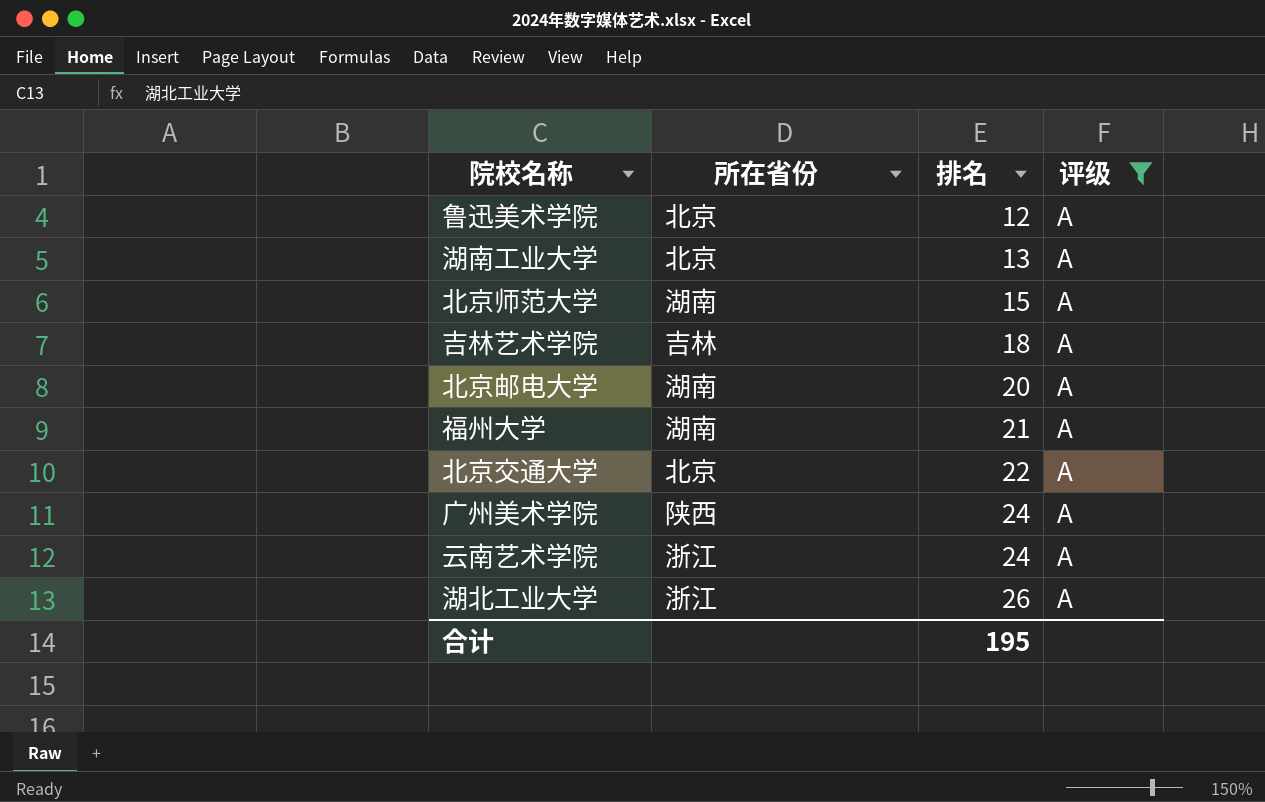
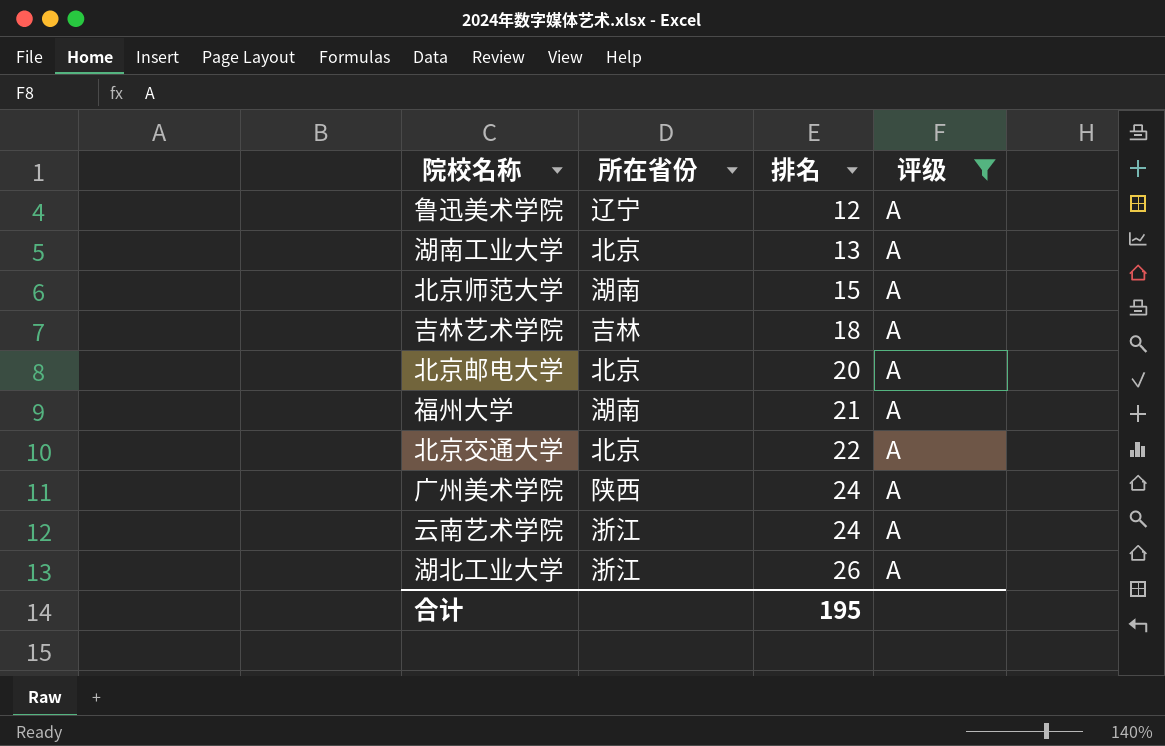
鲁迅美术学院 | 所在省份: 北京 -> 辽宁
北京邮电大学 | 所在省份: 湖南 -> 北京

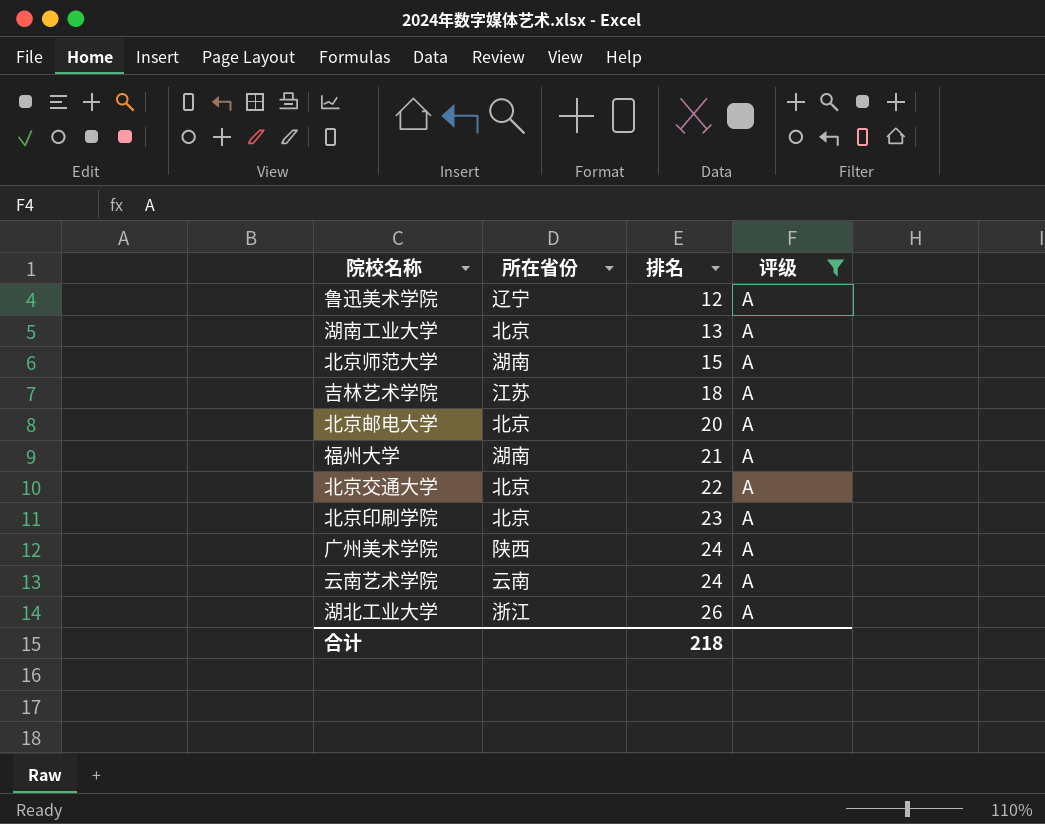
吉林艺术学院 | 所在省份: 吉林 -> 江苏
row 北京印刷学院: none -> 北京 | 23 | A
云南艺术学院 | 所在省份: 浙江 -> 云南
合计 | 排名: 195 -> 218

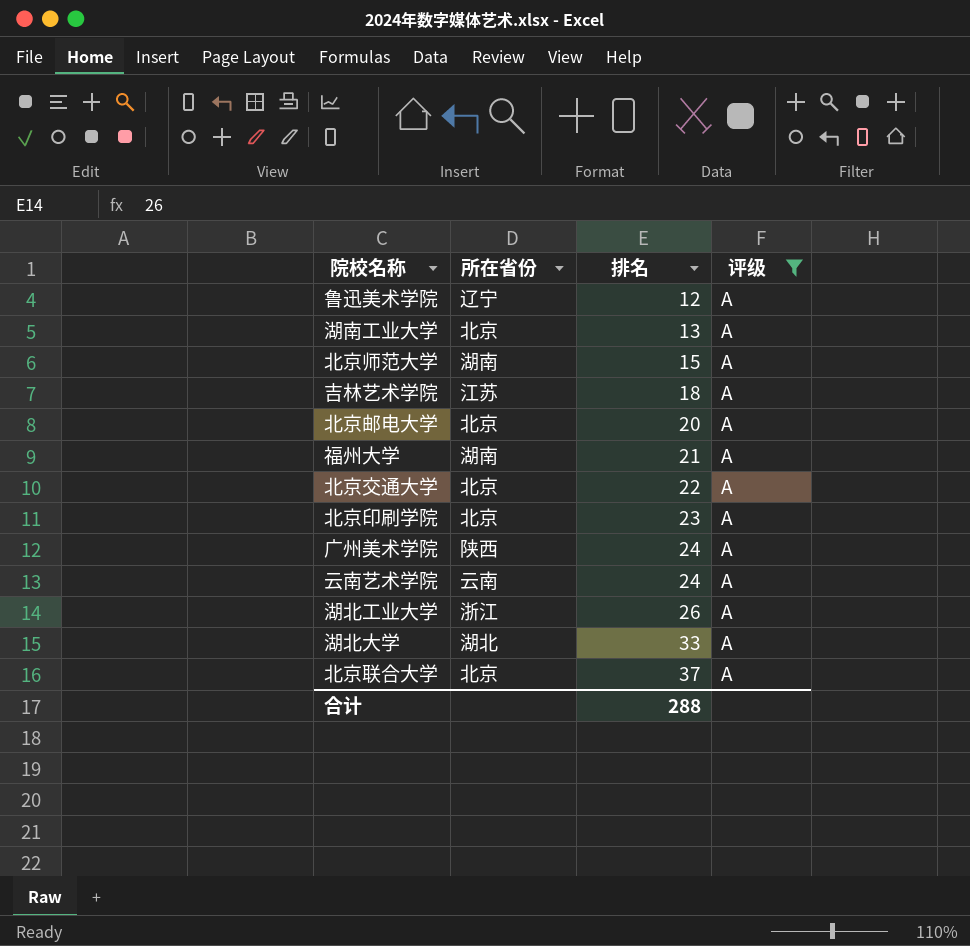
row 湖北大学: none -> 湖北 | 33 | A
row 北京联合大学: none -> 北京 | 37 | A
合计 | 排名: 218 -> 288

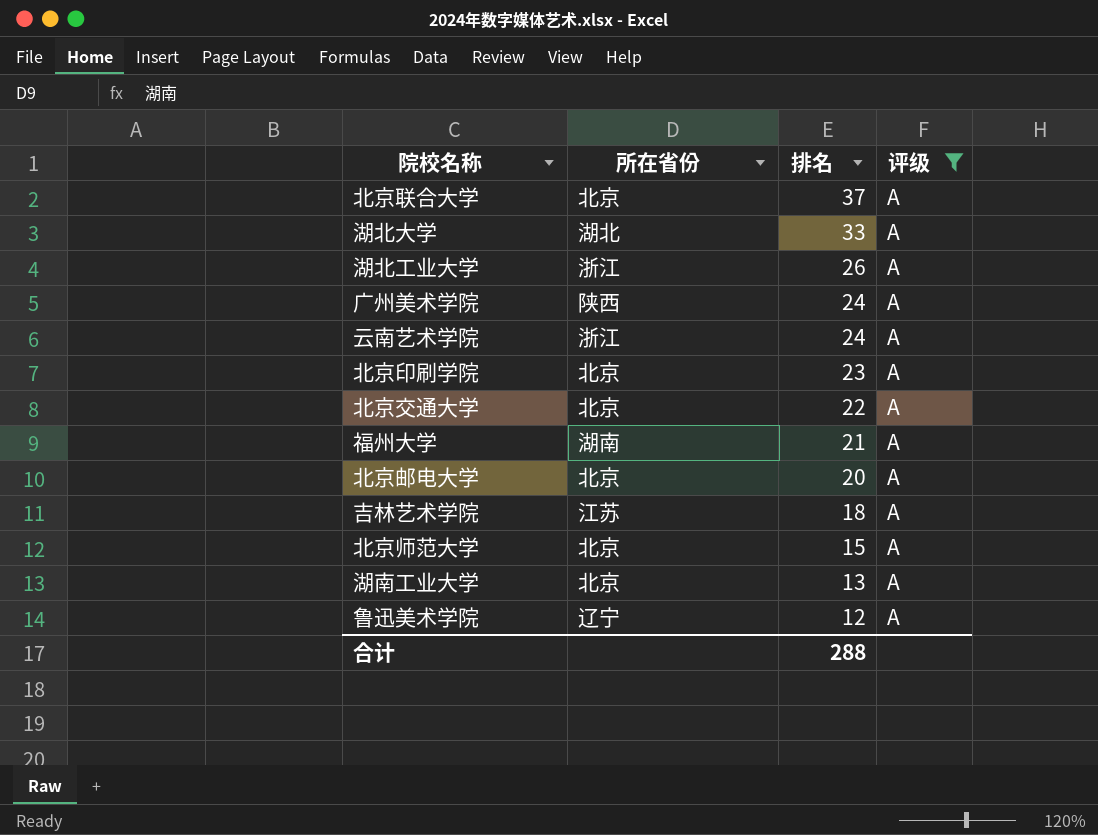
row order: 排名 ascending -> 排名 descending
云南艺术学院 | 所在省份: 云南 -> 浙江
北京师范大学 | 所在省份: 湖南 -> 北京

